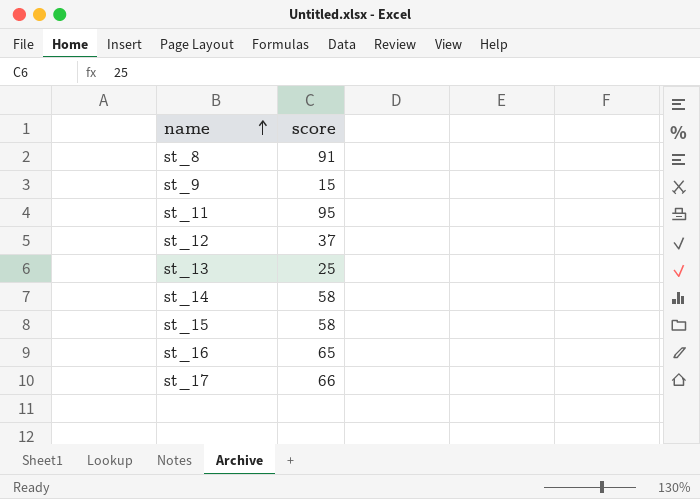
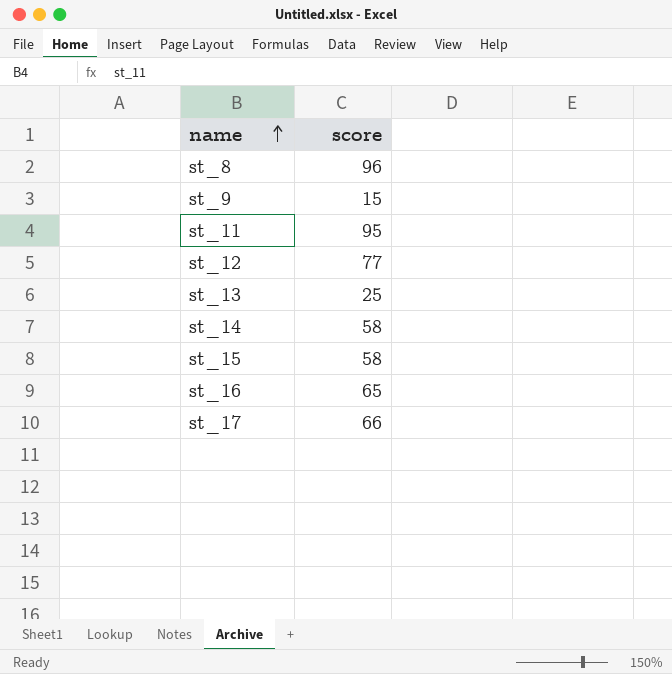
st_8 | score: 91 -> 96
st_12 | score: 37 -> 77

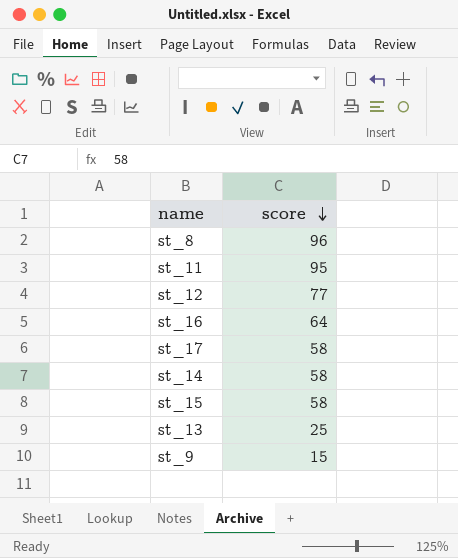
row order: name ascending -> score descending
st_16 | score: 65 -> 64
st_17 | score: 66 -> 58

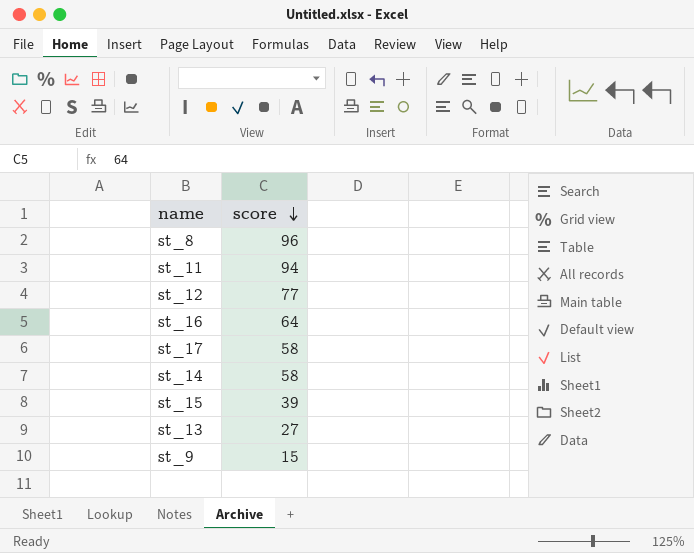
st_11 | score: 95 -> 94
st_15 | score: 58 -> 39
st_13 | score: 25 -> 27

